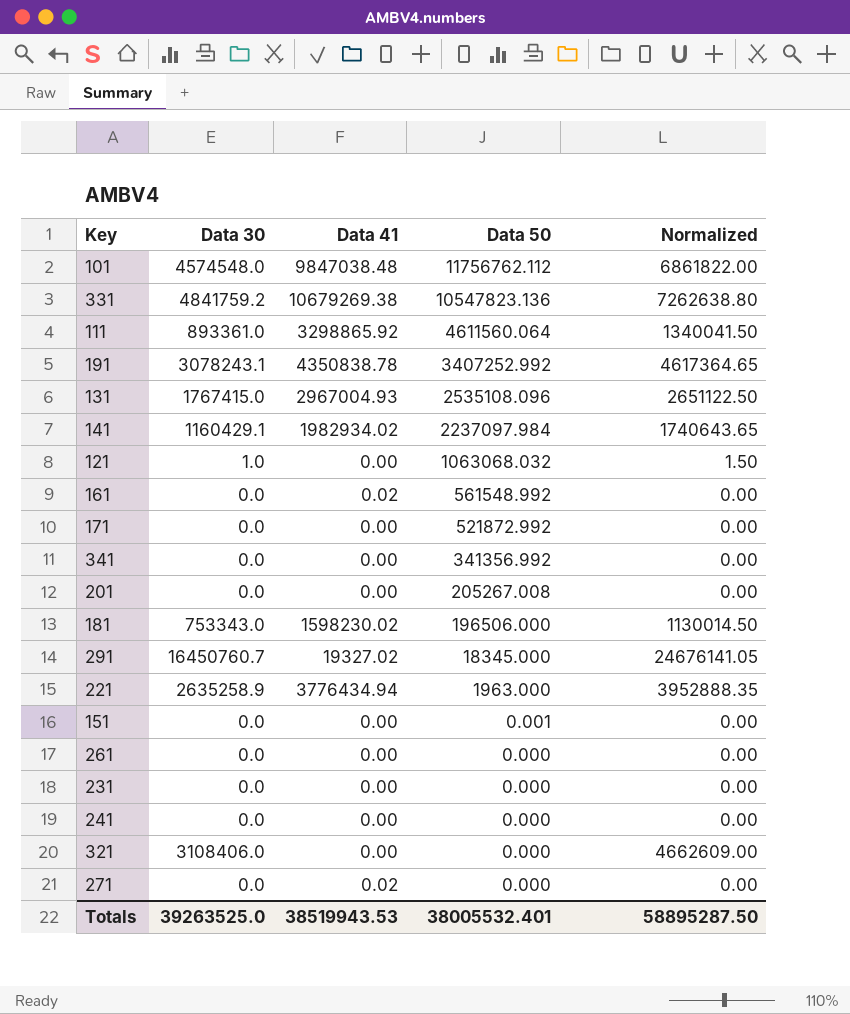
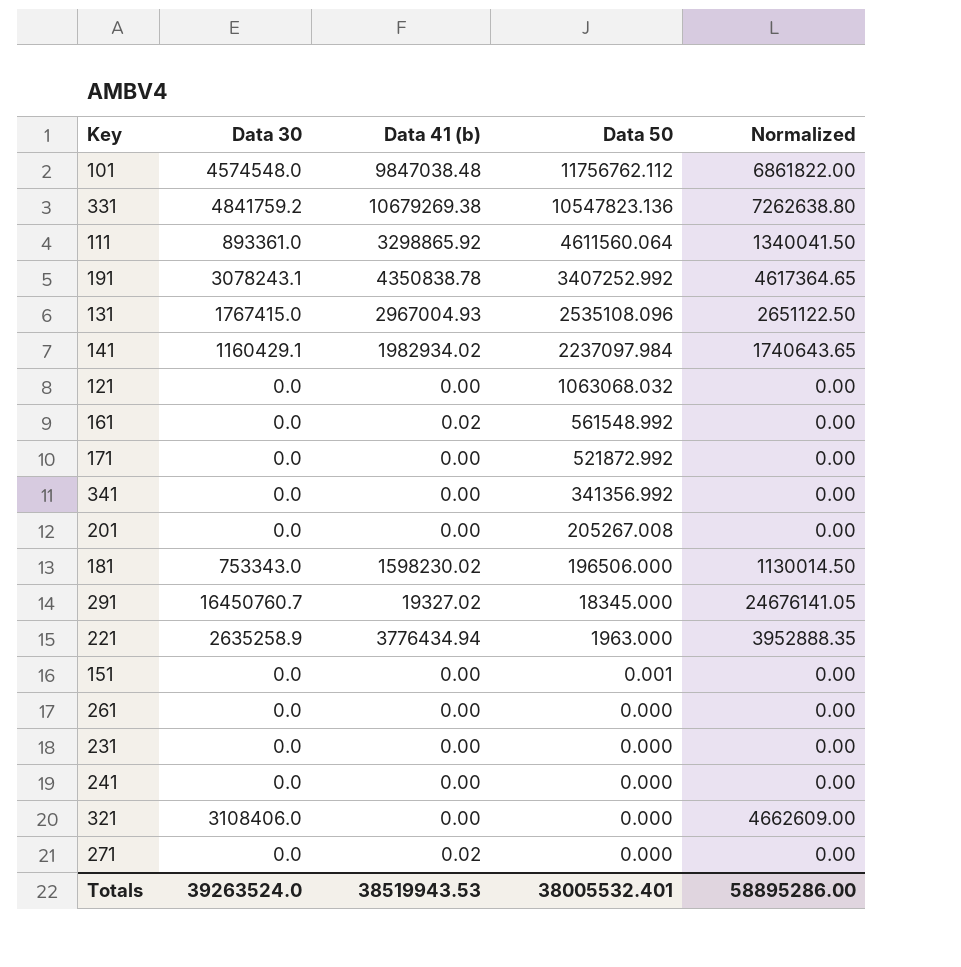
column name: Data 41 -> Data 41 (b)
121 | Data 30: 1.0 -> 0.0
121 | Normalized: 1.50 -> 0.00
Totals | Data 30: 39263525.0 -> 39263524.0
Totals | Normalized: 58895287.50 -> 58895286.00

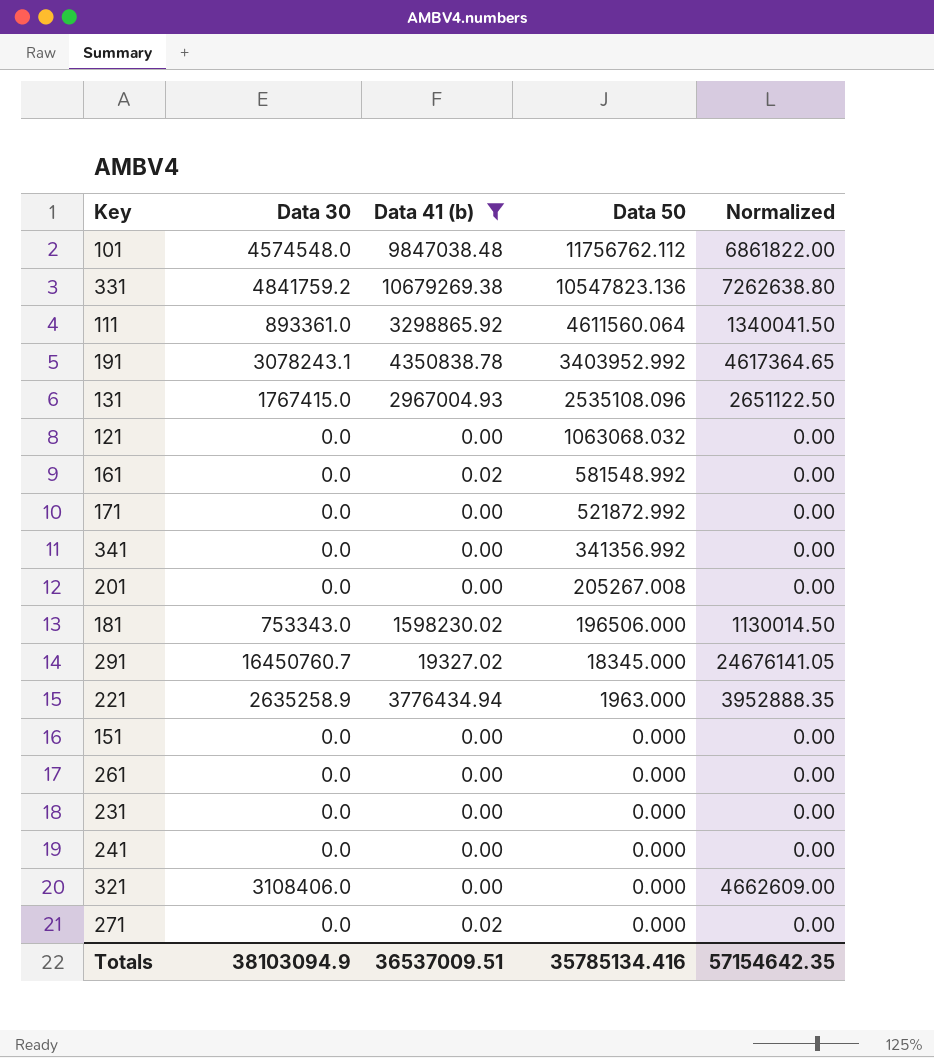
filter: none -> Data 41 (b) != 1982934.02
191 | Data 50: 3407252.992 -> 3403952.992
161 | Data 50: 561548.992 -> 581548.992
151 | Data 50: 0.001 -> 0.000
Totals | Data 30: 39263524.0 -> 38103094.9
Totals | Data 41 (b): 38519943.53 -> 36537009.51
Totals | Data 50: 38005532.401 -> 35785134.416
Totals | Normalized: 58895286.00 -> 57154642.35

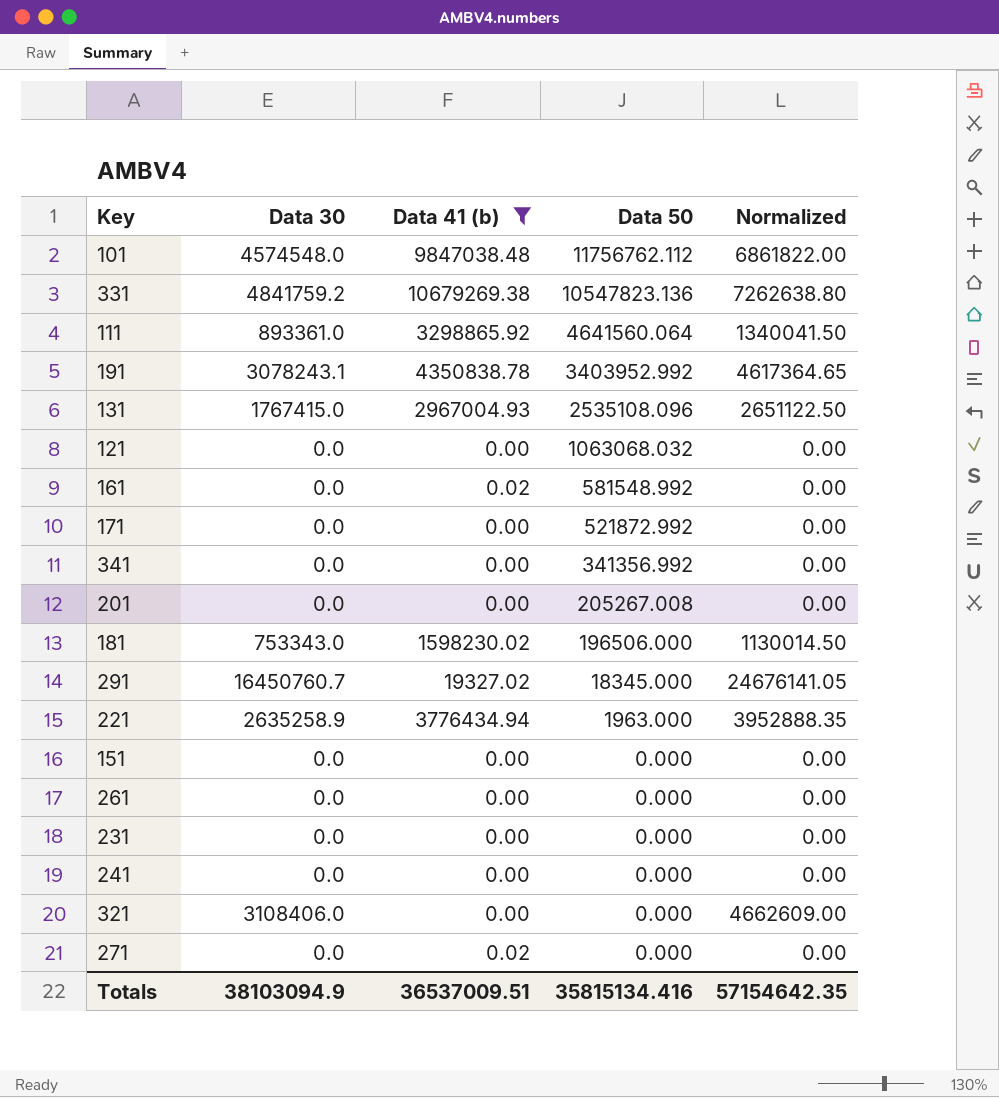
111 | Data 50: 4611560.064 -> 4641560.064
Totals | Data 50: 35785134.416 -> 35815134.416

